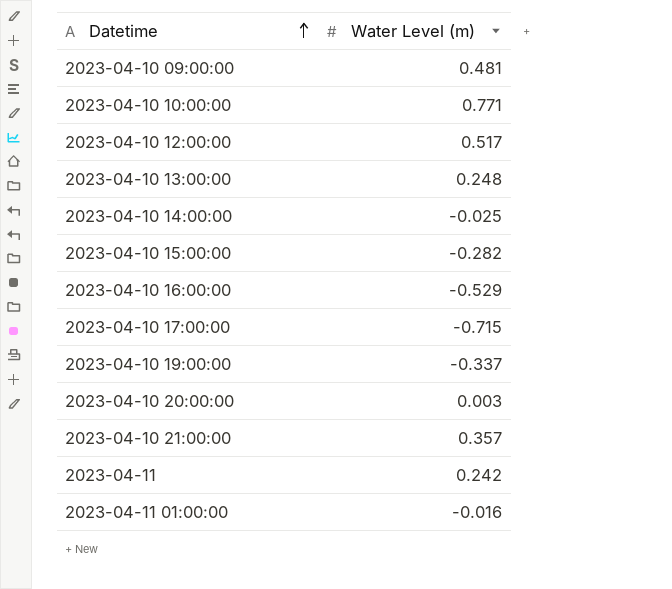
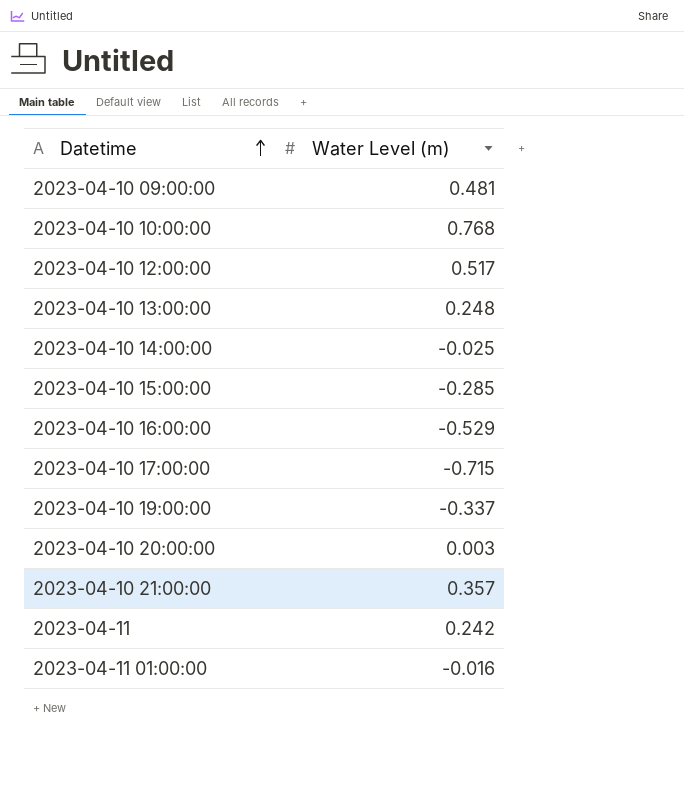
2023-04-10 10:00:00 | Water Level (m): 0.771 -> 0.768
2023-04-10 15:00:00 | Water Level (m): -0.282 -> -0.285

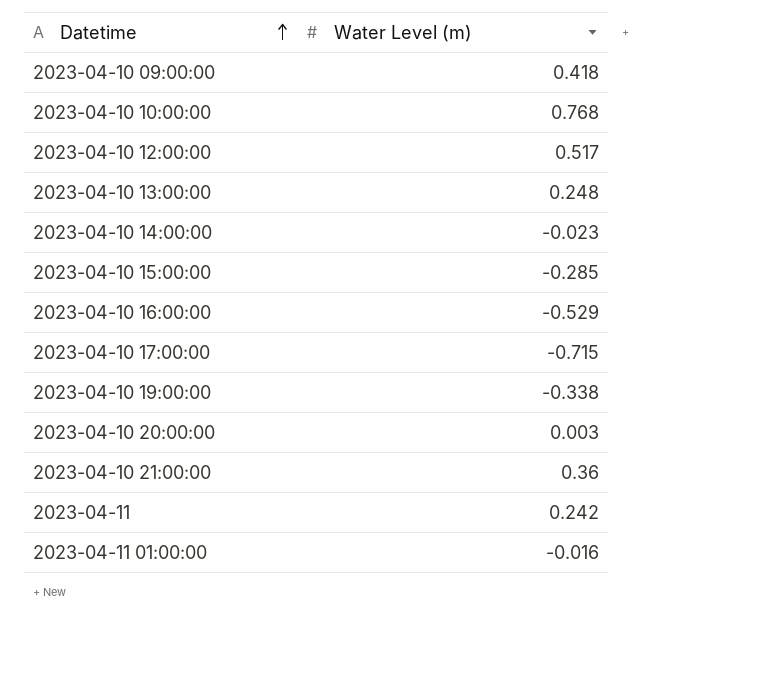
2023-04-10 09:00:00 | Water Level (m): 0.481 -> 0.418
2023-04-10 14:00:00 | Water Level (m): -0.025 -> -0.023
2023-04-10 19:00:00 | Water Level (m): -0.337 -> -0.338
2023-04-10 21:00:00 | Water Level (m): 0.357 -> 0.36

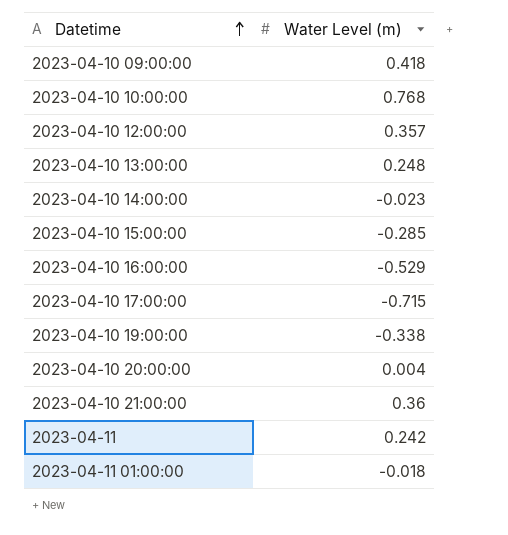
2023-04-10 12:00:00 | Water Level (m): 0.517 -> 0.357
2023-04-10 20:00:00 | Water Level (m): 0.003 -> 0.004
2023-04-11 01:00:00 | Water Level (m): -0.016 -> -0.018

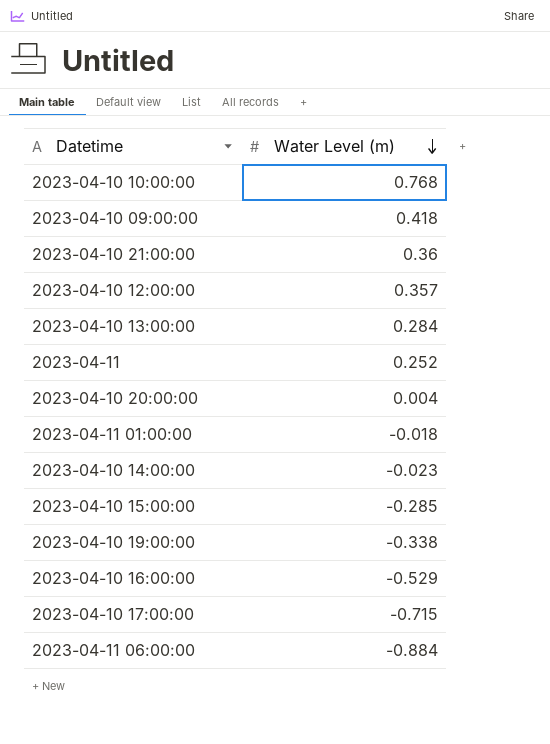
row order: Datetime ascending -> Water Level (m) descending
2023-04-10 13:00:00 | Water Level (m): 0.248 -> 0.284
2023-04-11 | Water Level (m): 0.242 -> 0.252
row 2023-04-11 06:00:00: none -> -0.884

